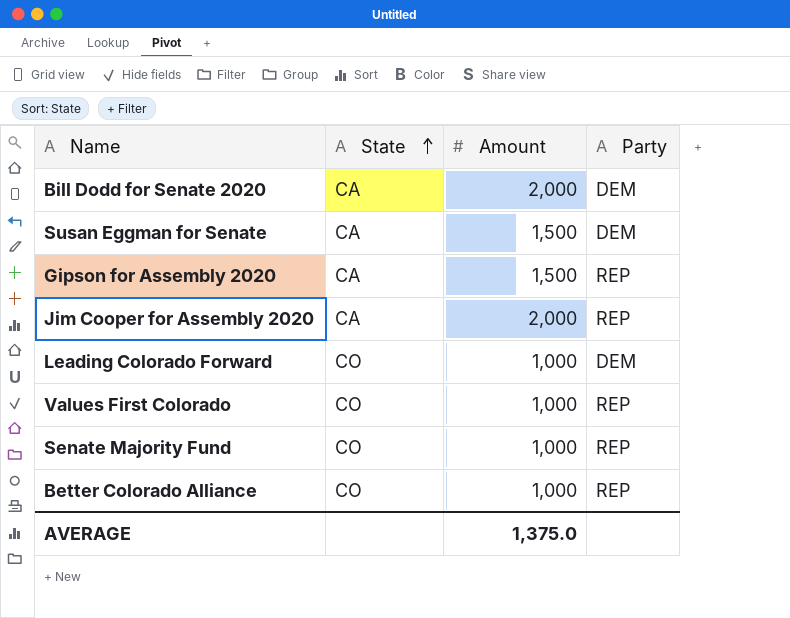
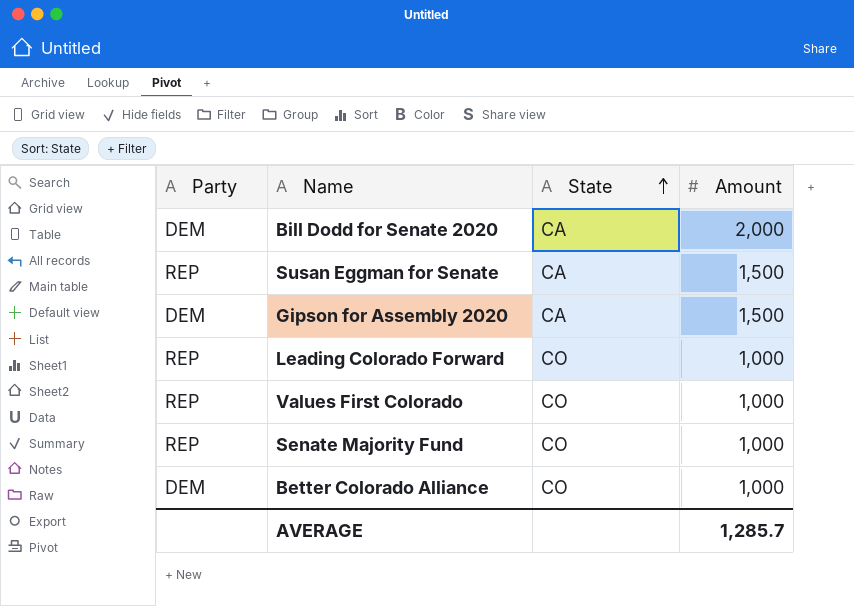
column Party | position: 4 -> 1
row Jim Cooper for Assembly 2020: CA | 2,000 | REP -> none
Susan Eggman for Senate | Party: DEM -> REP
Gipson for Assembly 2020 | Party: REP -> DEM
Leading Colorado Forward | Party: DEM -> REP
Better Colorado Alliance | Party: REP -> DEM
AVERAGE | Amount: 1,375.0 -> 1,285.7

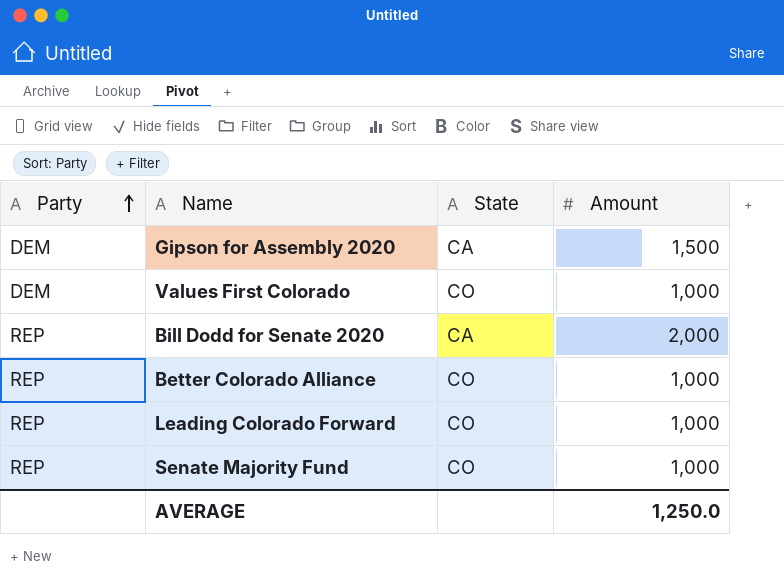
row order: State ascending -> Party ascending
row Susan Eggman for Senate: REP | CA | 1,500 -> none
Values First Colorado | Party: REP -> DEM
Bill Dodd for Senate 2020 | Party: DEM -> REP
Better Colorado Alliance | Party: DEM -> REP
AVERAGE | Amount: 1,285.7 -> 1,250.0

